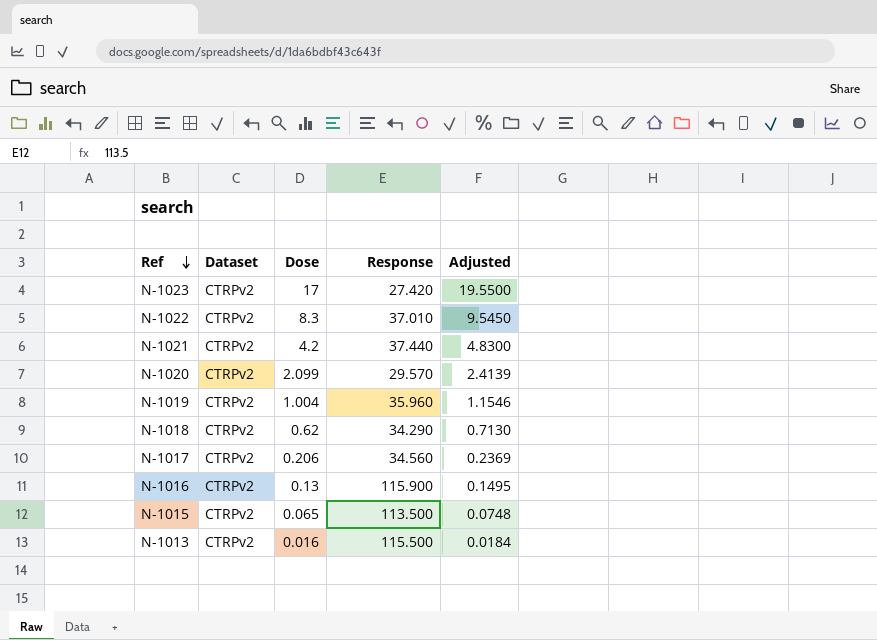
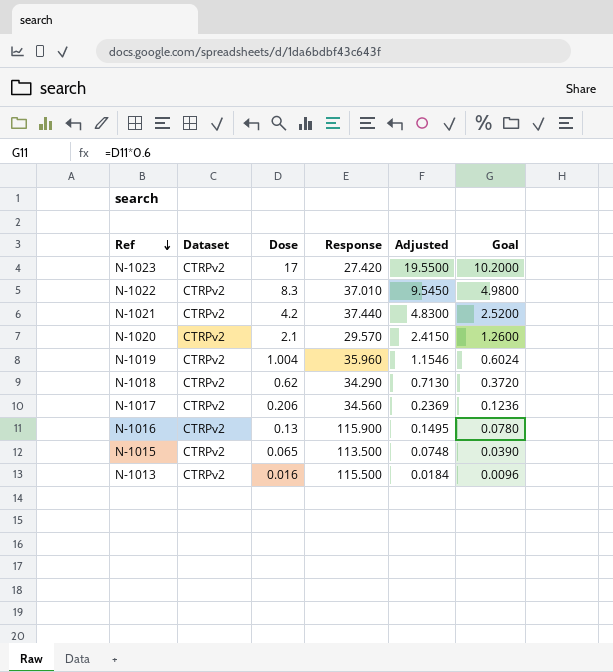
column Goal | formula: none -> [Dose] * 0.6
N-1020 | Dose: 2.099 -> 2.1
N-1020 | Adjusted: 2.4139 -> 2.4150

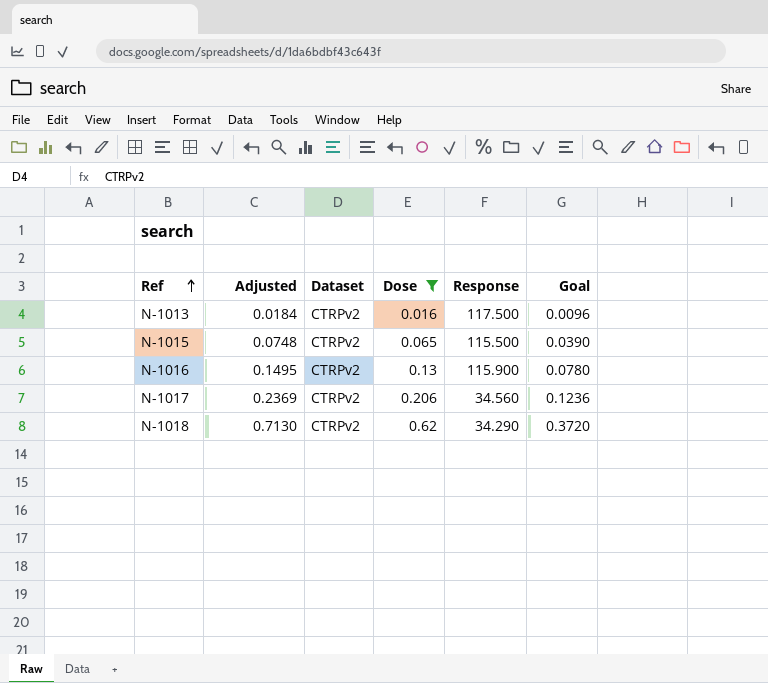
filter: none -> Dose <= 0.62
row order: Ref descending -> Ref ascending
column Adjusted | position: 5 -> 2
N-1013 | Response: 115.500 -> 117.500
N-1015 | Response: 113.500 -> 115.500

